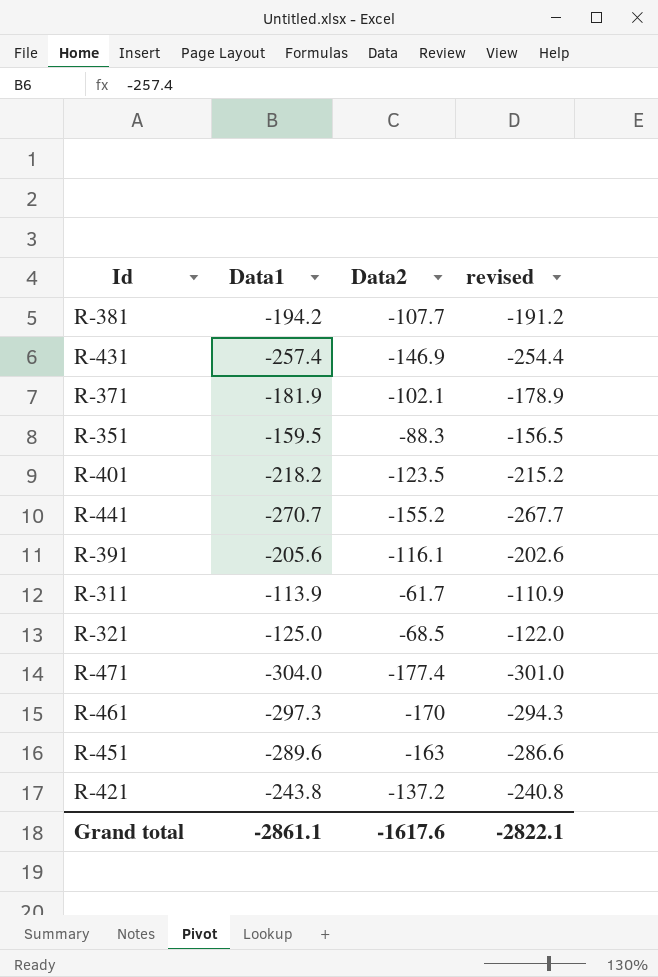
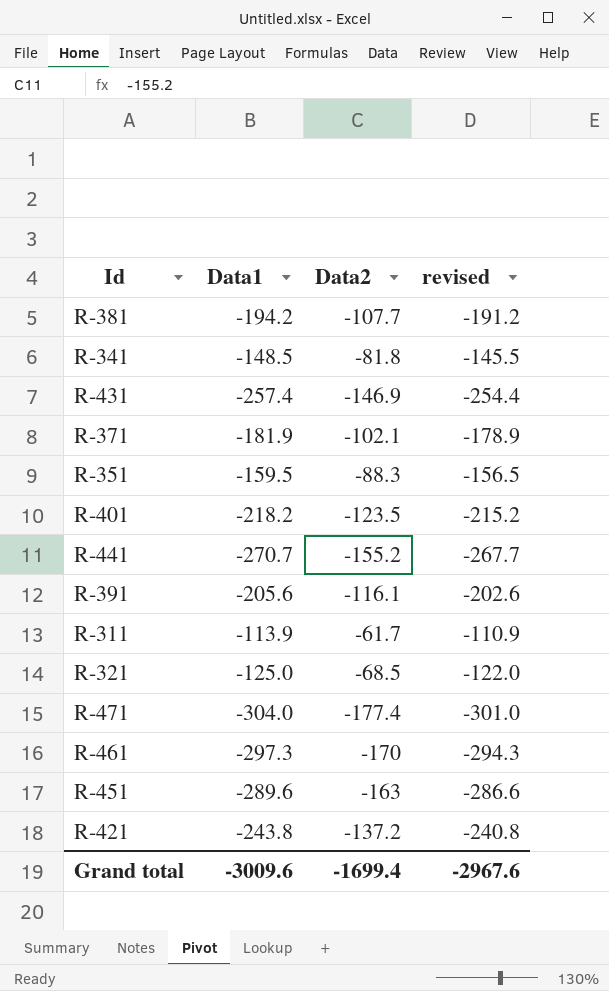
row R-341: none -> -148.5 | -81.8 | -145.5
Grand total | Data1: -2861.1 -> -3009.6
Grand total | Data2: -1617.6 -> -1699.4
Grand total | revised: -2822.1 -> -2967.6

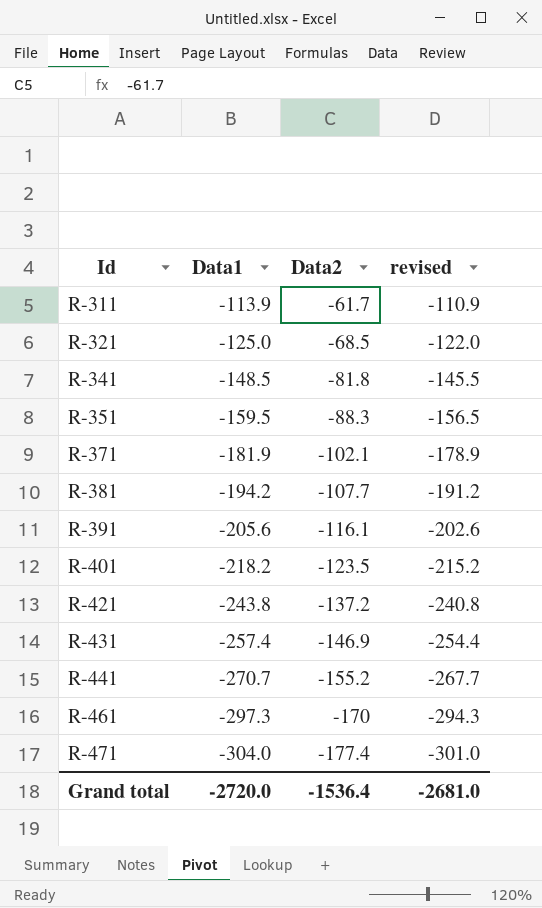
row order: none -> Id ascending
row R-451: -289.6 | -163 | -286.6 -> none
Grand total | Data1: -3009.6 -> -2720.0
Grand total | Data2: -1699.4 -> -1536.4
Grand total | revised: -2967.6 -> -2681.0

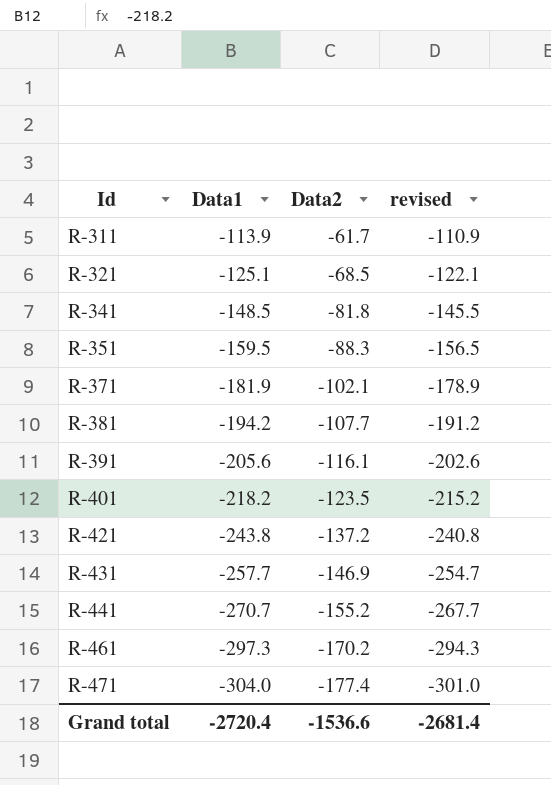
R-321 | Data1: -125.0 -> -125.1
R-321 | revised: -122.0 -> -122.1
R-431 | Data1: -257.4 -> -257.7
R-431 | revised: -254.4 -> -254.7
R-461 | Data2: -170 -> -170.2
Grand total | Data1: -2720.0 -> -2720.4
Grand total | Data2: -1536.4 -> -1536.6
Grand total | revised: -2681.0 -> -2681.4

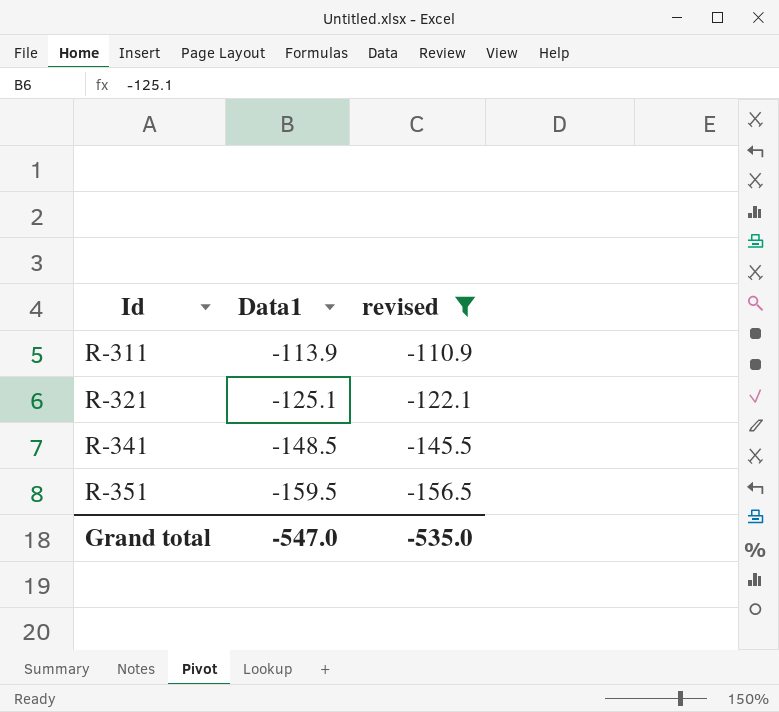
filter: none -> revised >= -156.5
column Data2 | position: 3 -> none
Grand total | Data1: -2720.4 -> -547.0
Grand total | revised: -2681.4 -> -535.0

